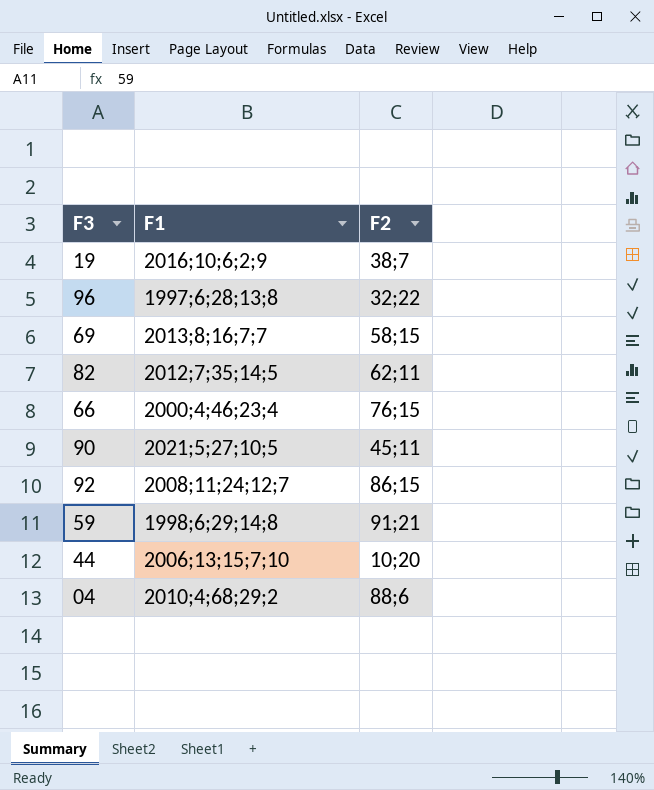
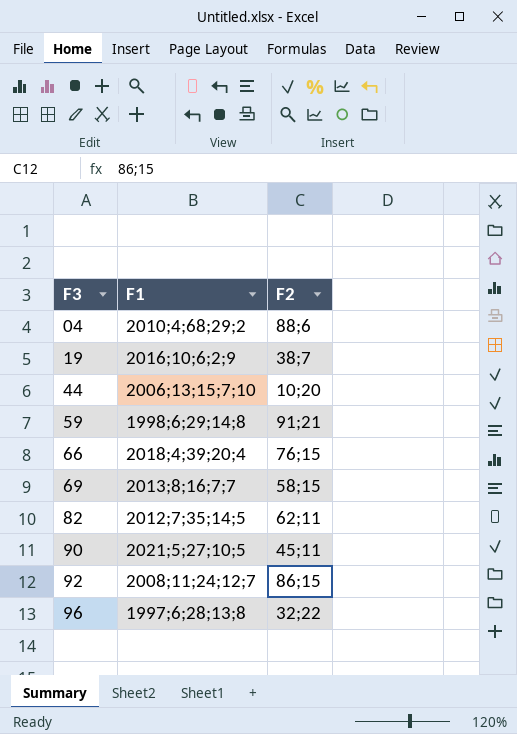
row order: none -> F3 ascending
66 | F1: 2000;4;46;23;4 -> 2018;4;39;20;4

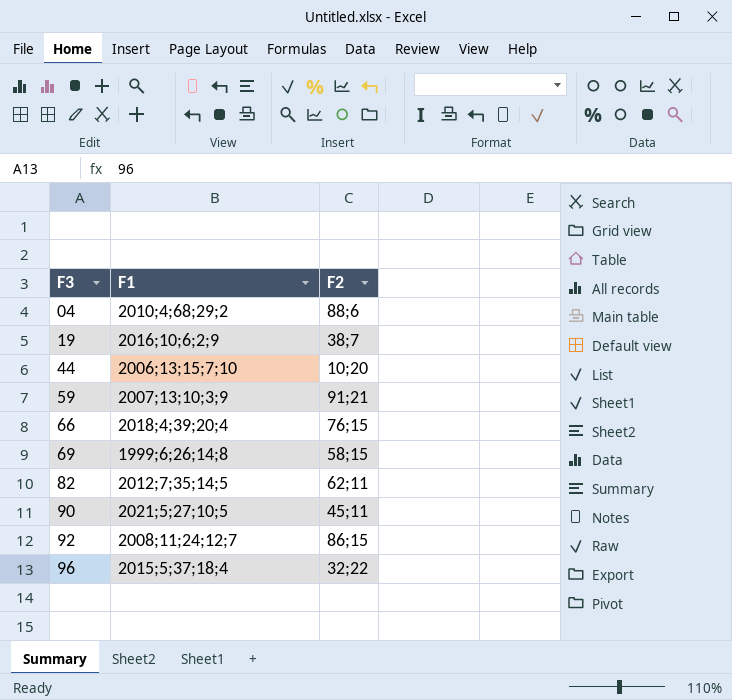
59 | F1: 1998;6;29;14;8 -> 2007;13;10;3;9
69 | F1: 2013;8;16;7;7 -> 1999;6;26;14;8
96 | F1: 1997;6;28;13;8 -> 2015;5;37;18;4

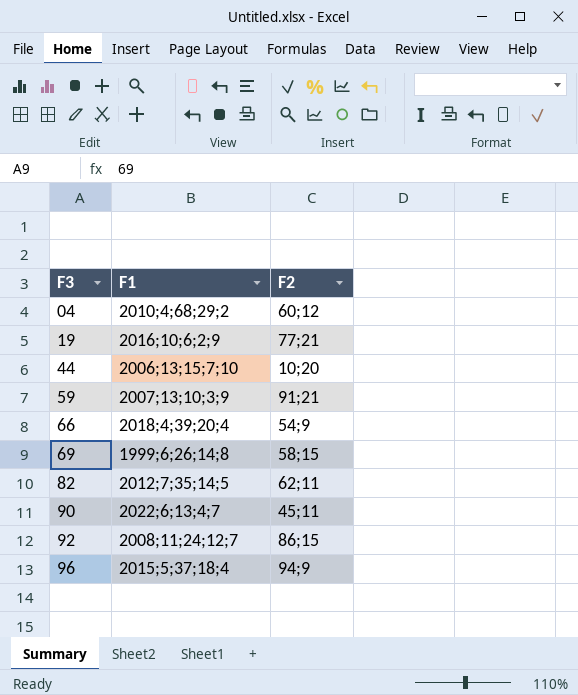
04 | F2: 88;6 -> 60;12
19 | F2: 38;7 -> 77;21
66 | F2: 76;15 -> 54;9
90 | F1: 2021;5;27;10;5 -> 2022;6;13;4;7
96 | F2: 32;22 -> 94;9

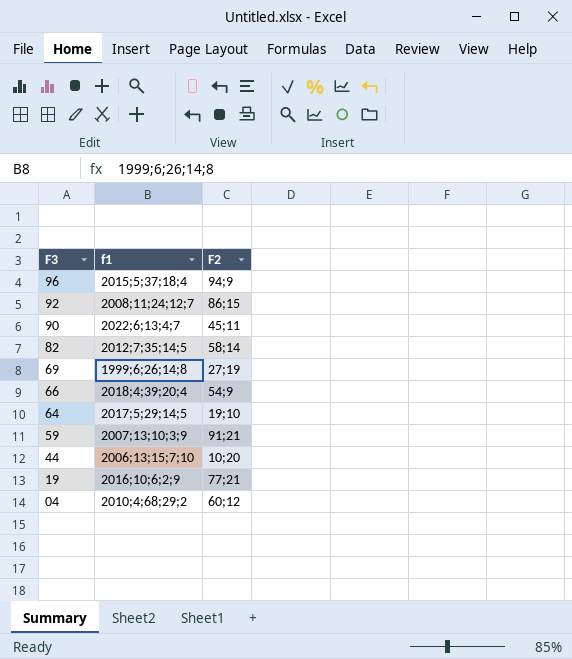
row order: F3 ascending -> F3 descending
column name: F1 -> f1
82 | F2: 62;11 -> 58;14
69 | F2: 58;15 -> 27;19
row 64: none -> 2017;5;29;14;5 | 19;10

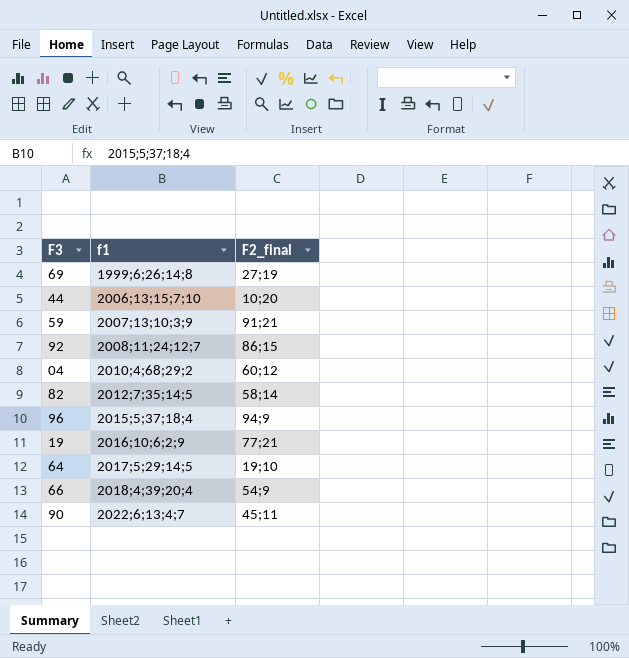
row order: F3 descending -> f1 ascending
column name: F2 -> F2_final

